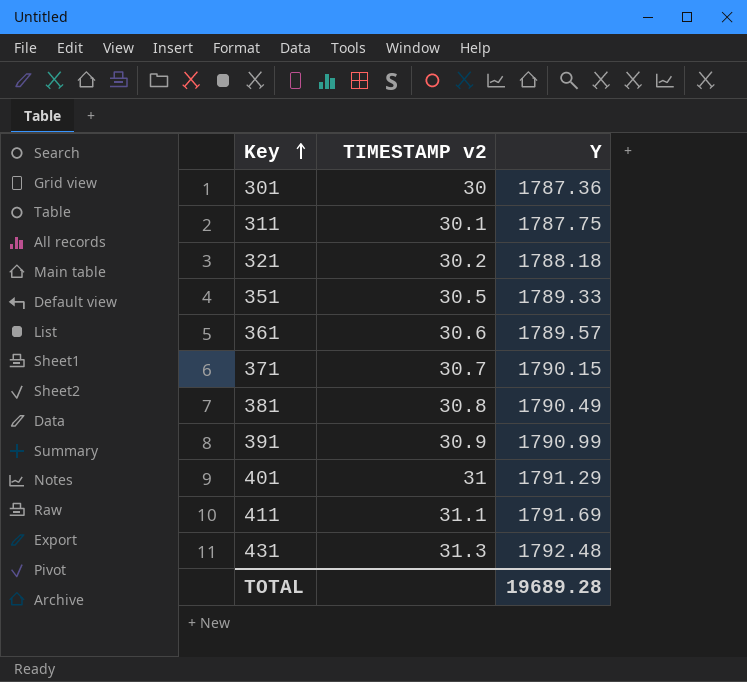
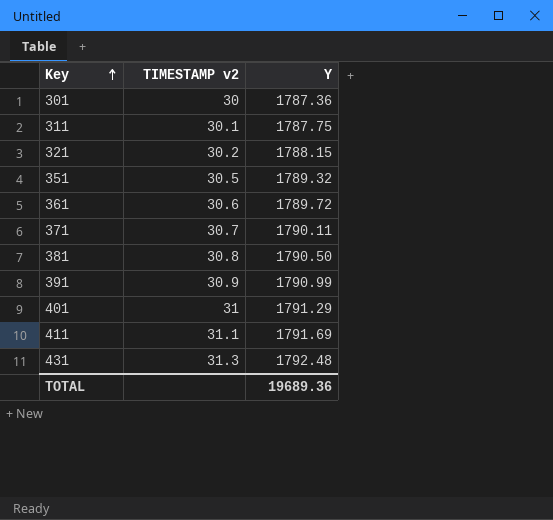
321 | Y: 1788.18 -> 1788.15
351 | Y: 1789.33 -> 1789.32
361 | Y: 1789.57 -> 1789.72
371 | Y: 1790.15 -> 1790.11
381 | Y: 1790.49 -> 1790.50
TOTAL | Y: 19689.28 -> 19689.36

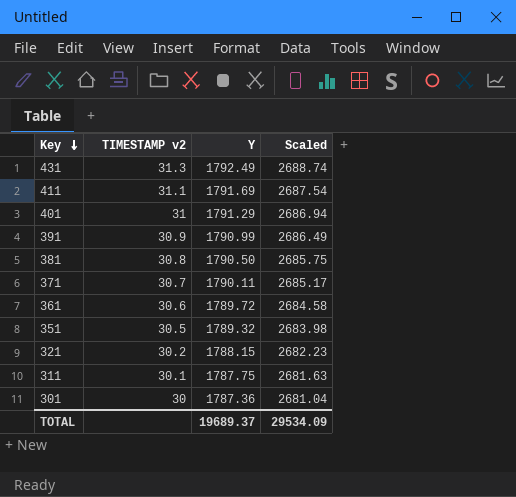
row order: Key ascending -> Key descending
column Scaled | formula: none -> [Y] * 1.5
431 | Y: 1792.48 -> 1792.49
TOTAL | Y: 19689.36 -> 19689.37

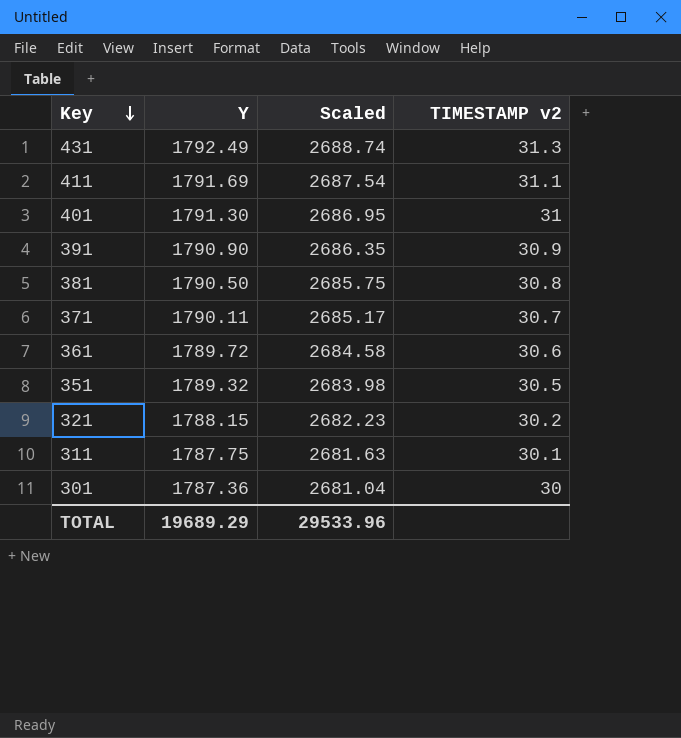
column TIMESTAMP v2 | position: 2 -> 4
401 | Y: 1791.29 -> 1791.30
401 | Scaled: 2686.94 -> 2686.95
391 | Y: 1790.99 -> 1790.90
391 | Scaled: 2686.49 -> 2686.35
TOTAL | Y: 19689.37 -> 19689.29
TOTAL | Scaled: 29534.09 -> 29533.96

